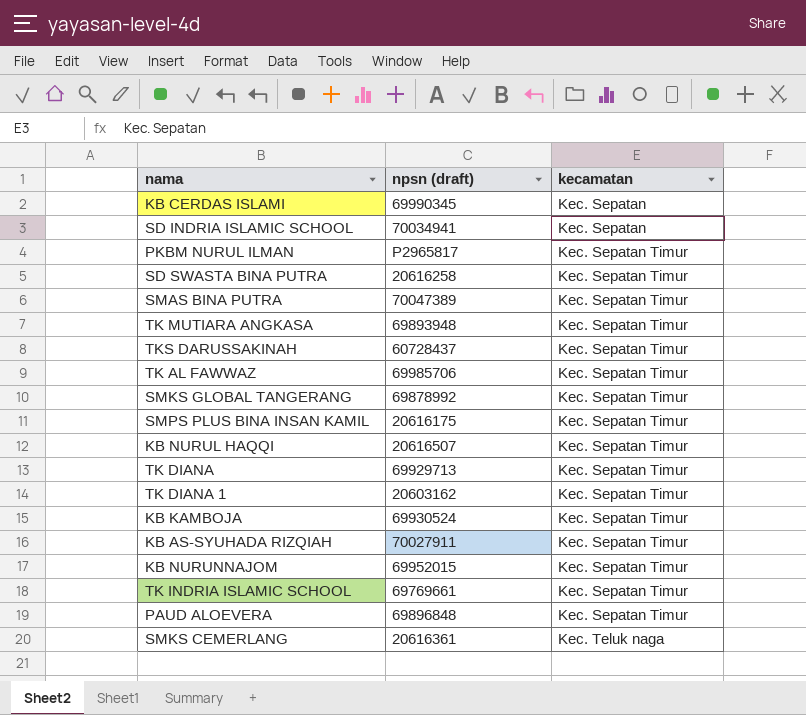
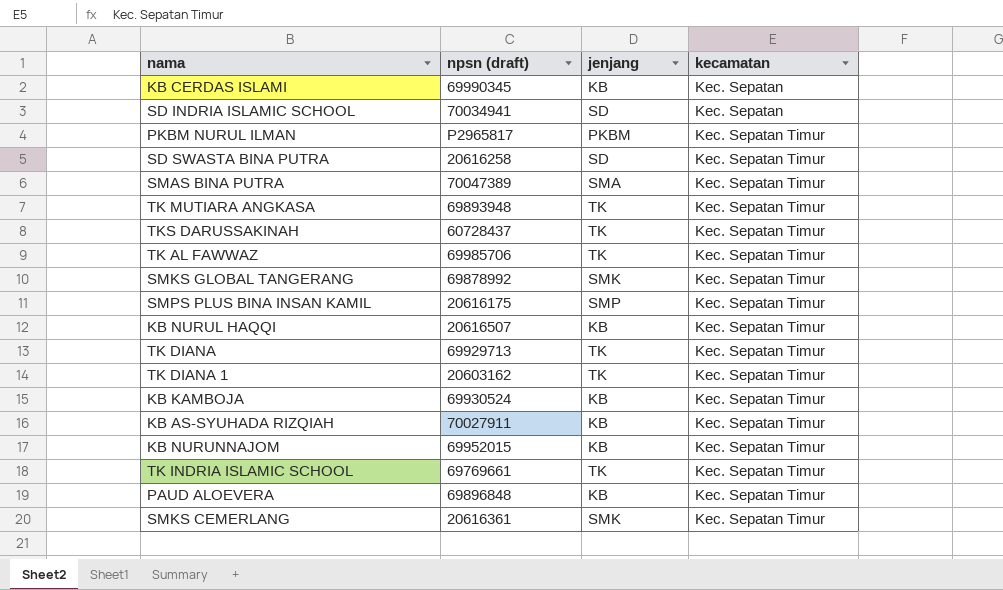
column jenjang | position: none -> 3
SMKS CEMERLANG | kecamatan: Kec. Teluk naga -> Kec. Sepatan Timur

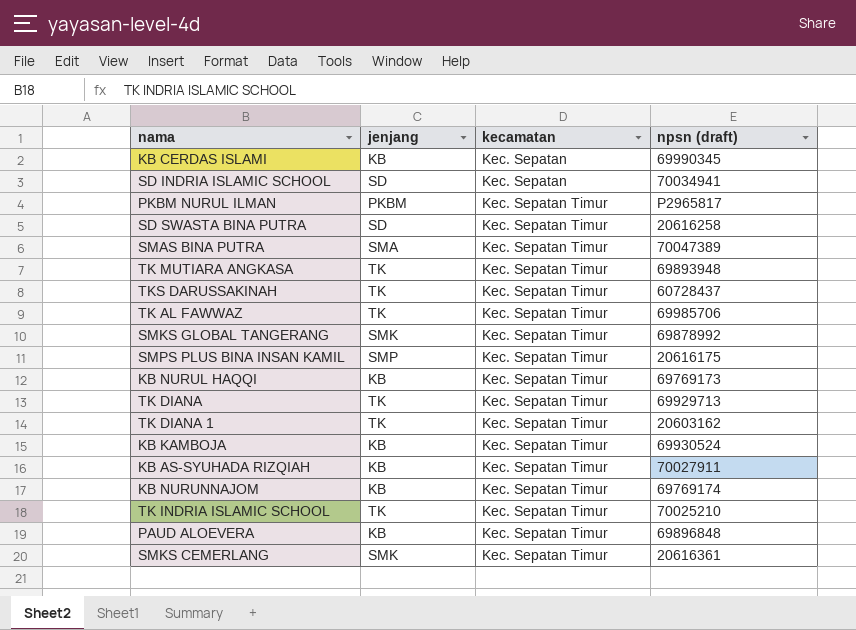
column npsn (draft) | position: 2 -> 4
KB NURUL HAQQI | npsn (draft): 20616507 -> 69769173
KB NURUNNAJOM | npsn (draft): 69952015 -> 69769174
TK INDRIA ISLAMIC SCHOOL | npsn (draft): 69769661 -> 70025210

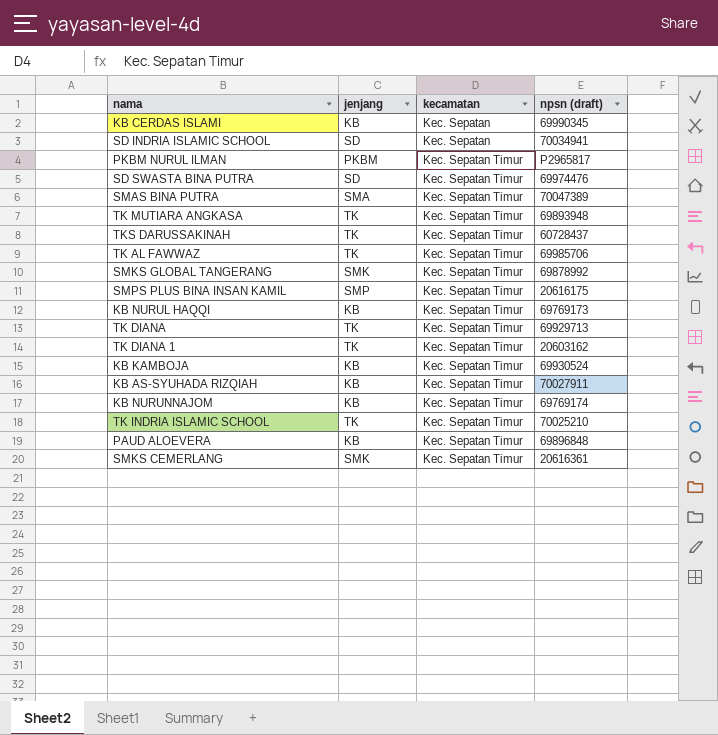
SD SWASTA BINA PUTRA | npsn (draft): 20616258 -> 69974476

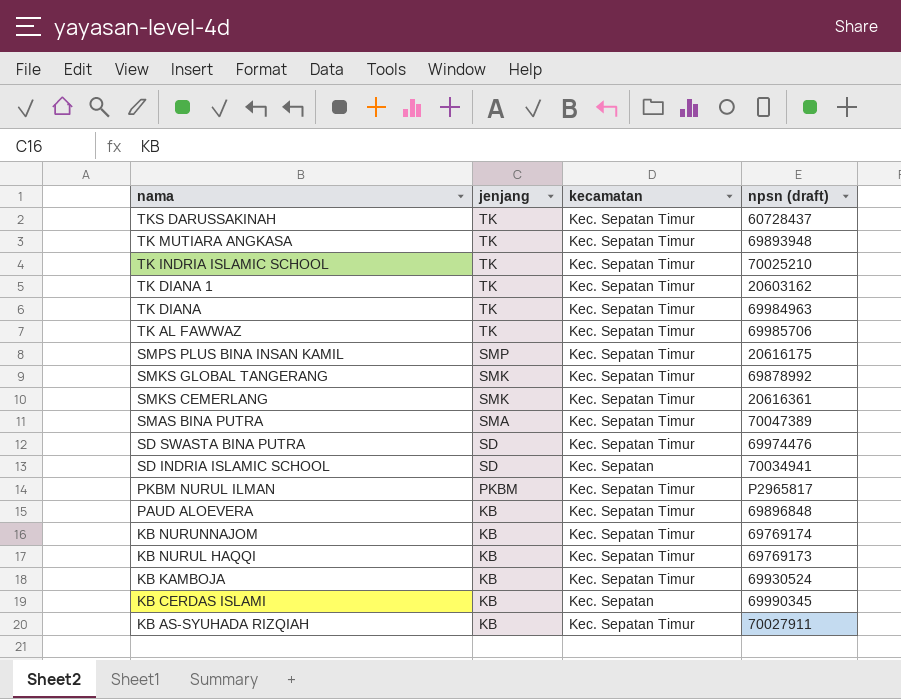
row order: kecamatan ascending -> nama descending
TK DIANA | npsn (draft): 69929713 -> 69984963

